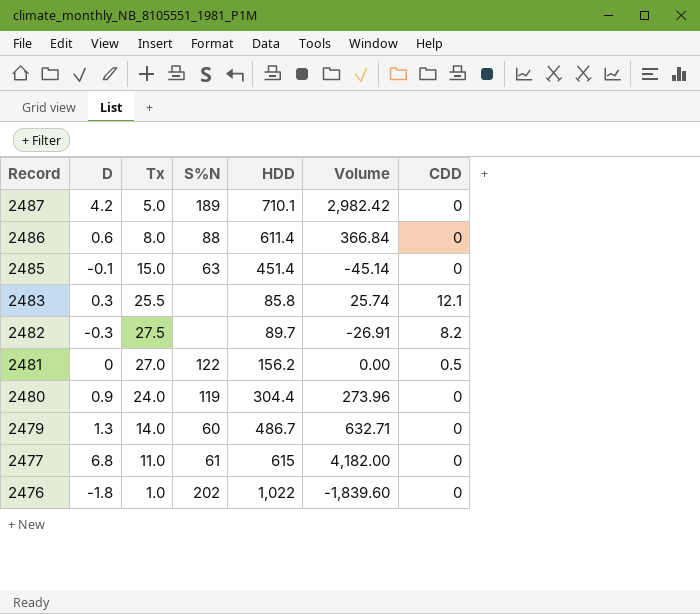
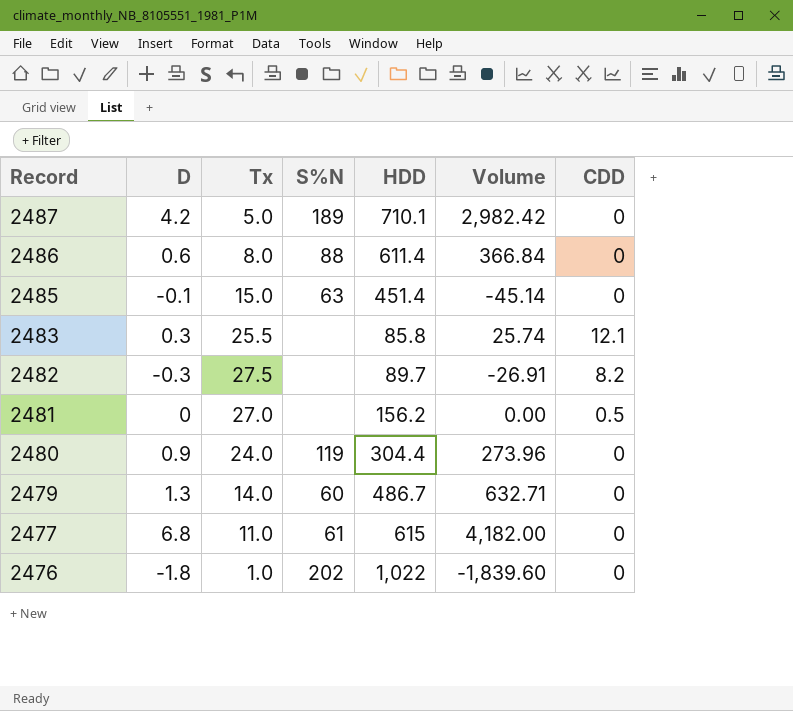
2481 | S%N: 122 -> none

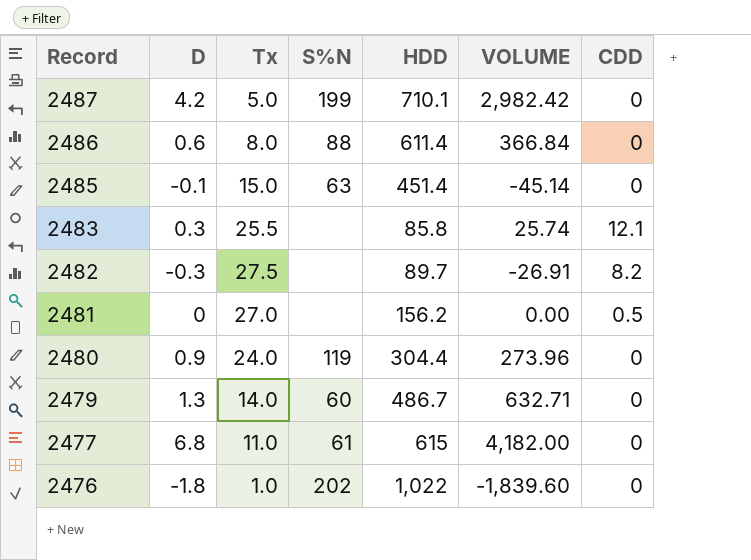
column name: Volume -> VOLUME
2487 | S%N: 189 -> 199

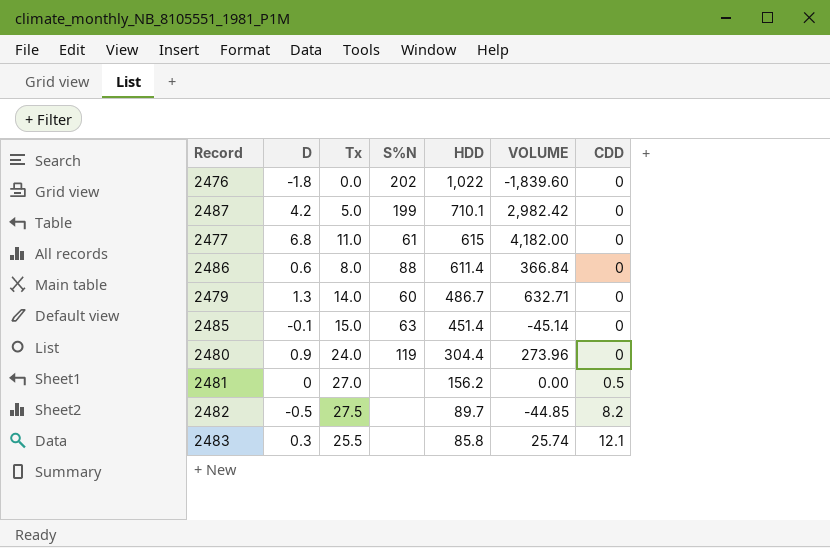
row order: Record descending -> HDD descending
2476 | Tx: 1.0 -> 0.0
2482 | D: -0.3 -> -0.5
2482 | VOLUME: -26.91 -> -44.85

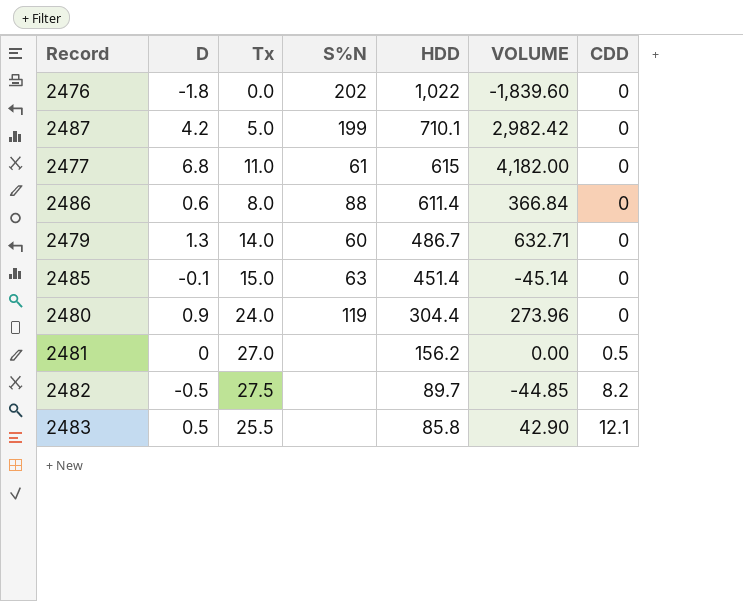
2483 | D: 0.3 -> 0.5
2483 | VOLUME: 25.74 -> 42.90

